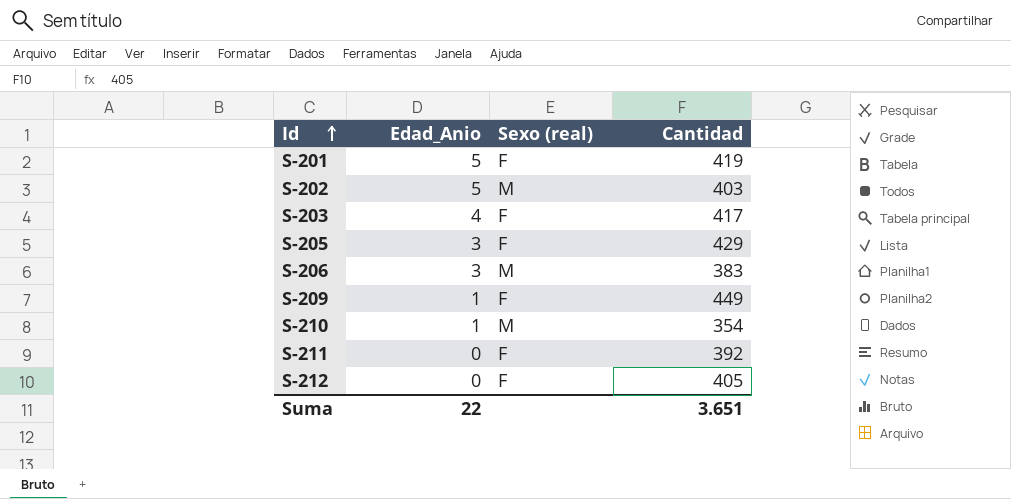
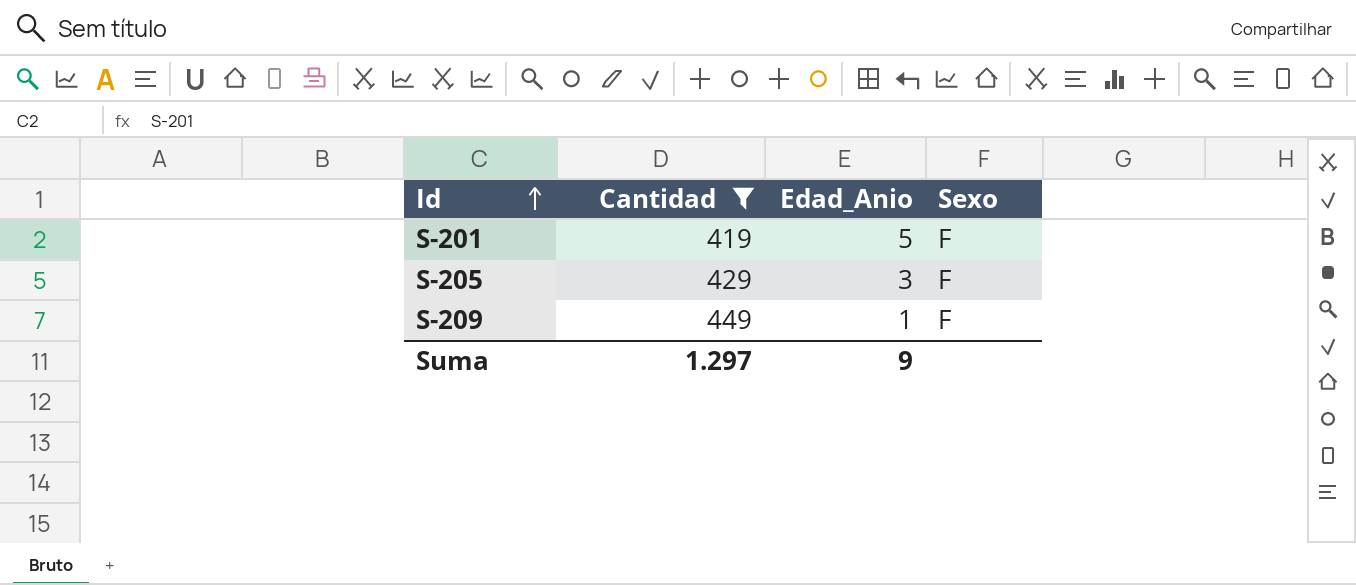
filter: none -> Cantidad >= 419
column Cantidad | position: 4 -> 2
column name: Sexo (real) -> Sexo
Suma | Cantidad: 3.651 -> 1.297
Suma | Edad_Anio: 22 -> 9

